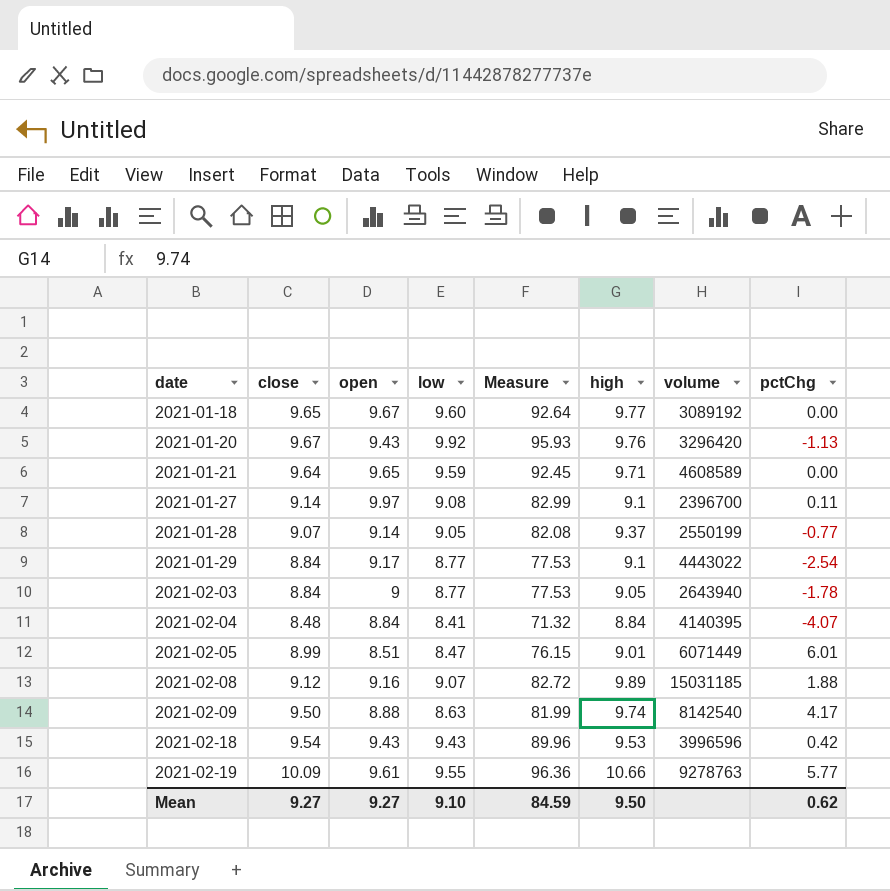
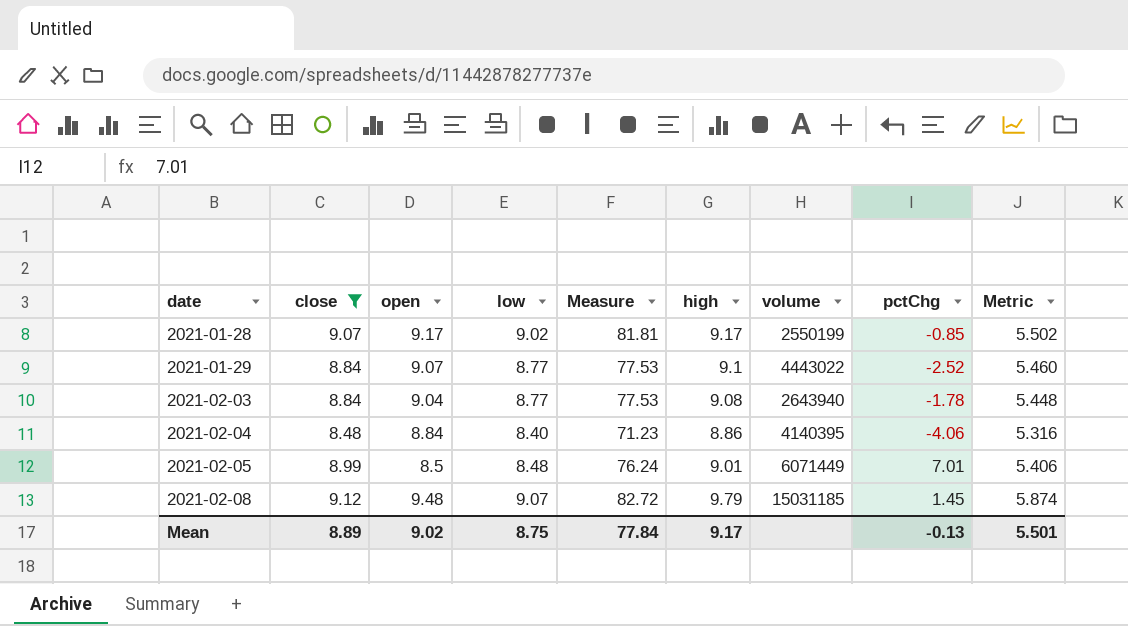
filter: none -> close <= 9.12
column Metric | formula: none -> [high] * 0.6
2021-01-28 | open: 9.14 -> 9.17
2021-01-28 | low: 9.05 -> 9.02
2021-01-28 | Measure: 82.08 -> 81.81
2021-01-28 | high: 9.37 -> 9.17
2021-01-28 | pctChg: -0.77 -> -0.85
2021-01-29 | open: 9.17 -> 9.07
2021-01-29 | pctChg: -2.54 -> -2.52
2021-02-03 | open: 9 -> 9.04
2021-02-03 | high: 9.05 -> 9.08
2021-02-04 | low: 8.41 -> 8.40
2021-02-04 | Measure: 71.32 -> 71.23
2021-02-04 | high: 8.84 -> 8.86
2021-02-04 | pctChg: -4.07 -> -4.06
2021-02-05 | open: 8.51 -> 8.5
2021-02-05 | low: 8.47 -> 8.48
2021-02-05 | Measure: 76.15 -> 76.24
2021-02-05 | pctChg: 6.01 -> 7.01
2021-02-08 | open: 9.16 -> 9.48
2021-02-08 | high: 9.89 -> 9.79
2021-02-08 | pctChg: 1.88 -> 1.45
Mean | close: 9.27 -> 8.89
Mean | open: 9.27 -> 9.02
Mean | low: 9.10 -> 8.75
Mean | Measure: 84.59 -> 77.84
Mean | high: 9.50 -> 9.17
Mean | pctChg: 0.62 -> -0.13

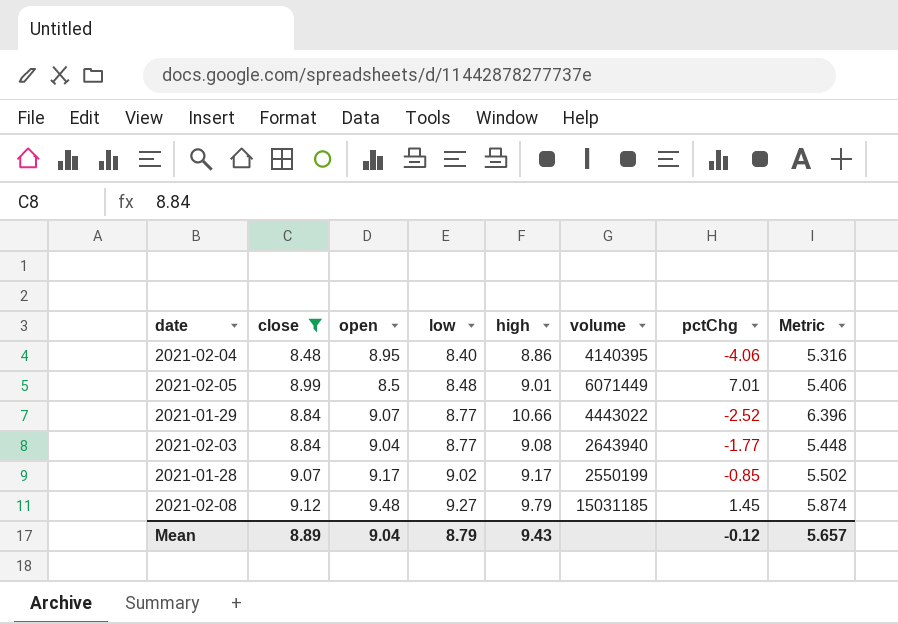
row order: date ascending -> low ascending
column Measure | formula: [close] * [low] -> none
2021-02-04 | open: 8.84 -> 8.95
2021-01-29 | high: 9.1 -> 10.66
2021-01-29 | Metric: 5.460 -> 6.396
2021-02-03 | pctChg: -1.78 -> -1.77
2021-02-08 | low: 9.07 -> 9.27
Mean | open: 9.02 -> 9.04
Mean | low: 8.75 -> 8.79
Mean | high: 9.17 -> 9.43
Mean | pctChg: -0.13 -> -0.12
Mean | Metric: 5.501 -> 5.657

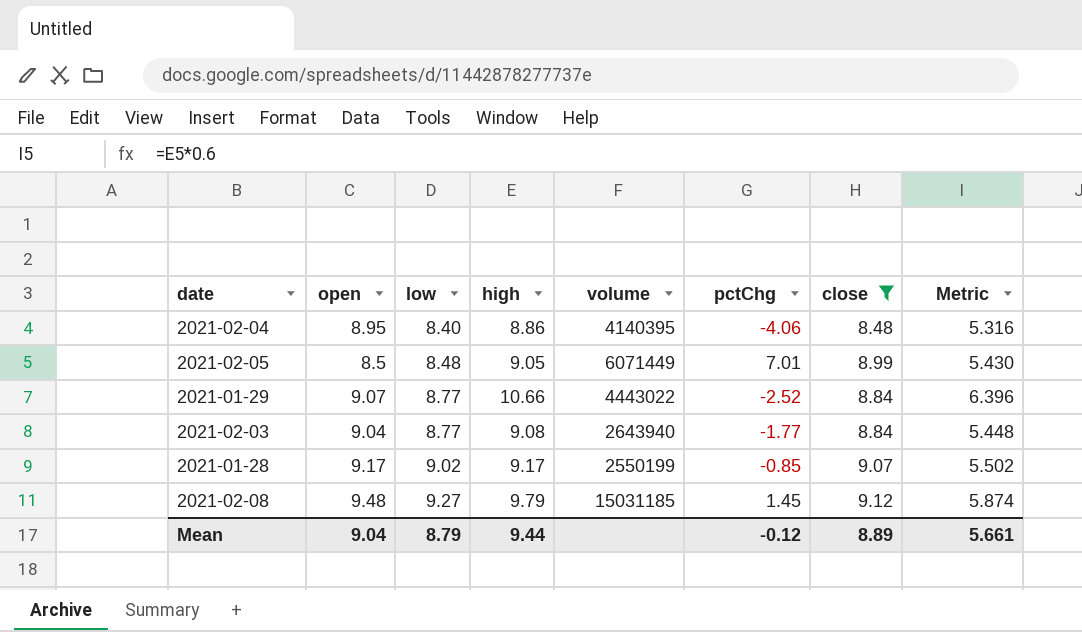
column close | position: 2 -> 7
2021-02-05 | high: 9.01 -> 9.05
2021-02-05 | Metric: 5.406 -> 5.430
Mean | high: 9.43 -> 9.44
Mean | Metric: 5.657 -> 5.661

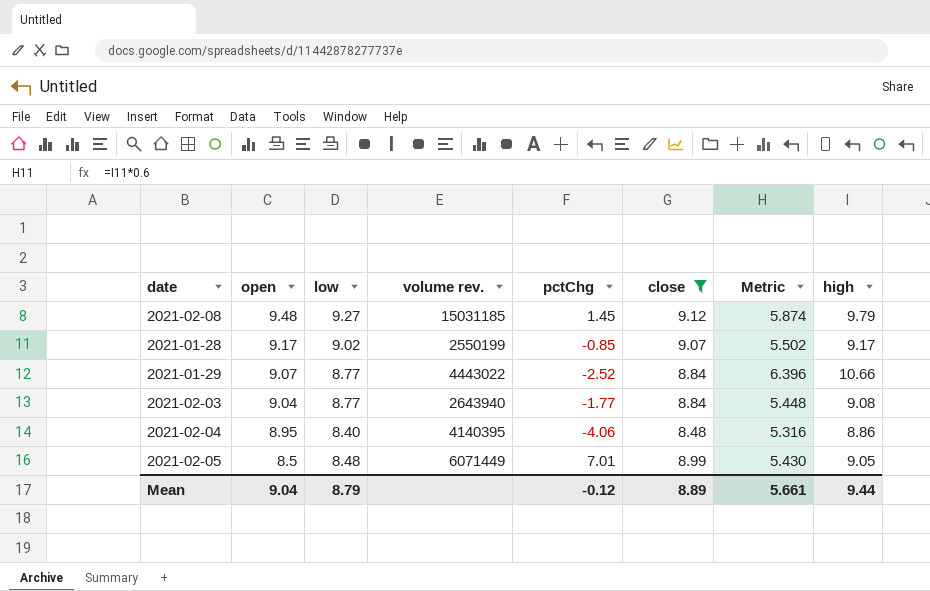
row order: low ascending -> open descending
column name: volume -> volume rev.
column high | position: 4 -> 8

